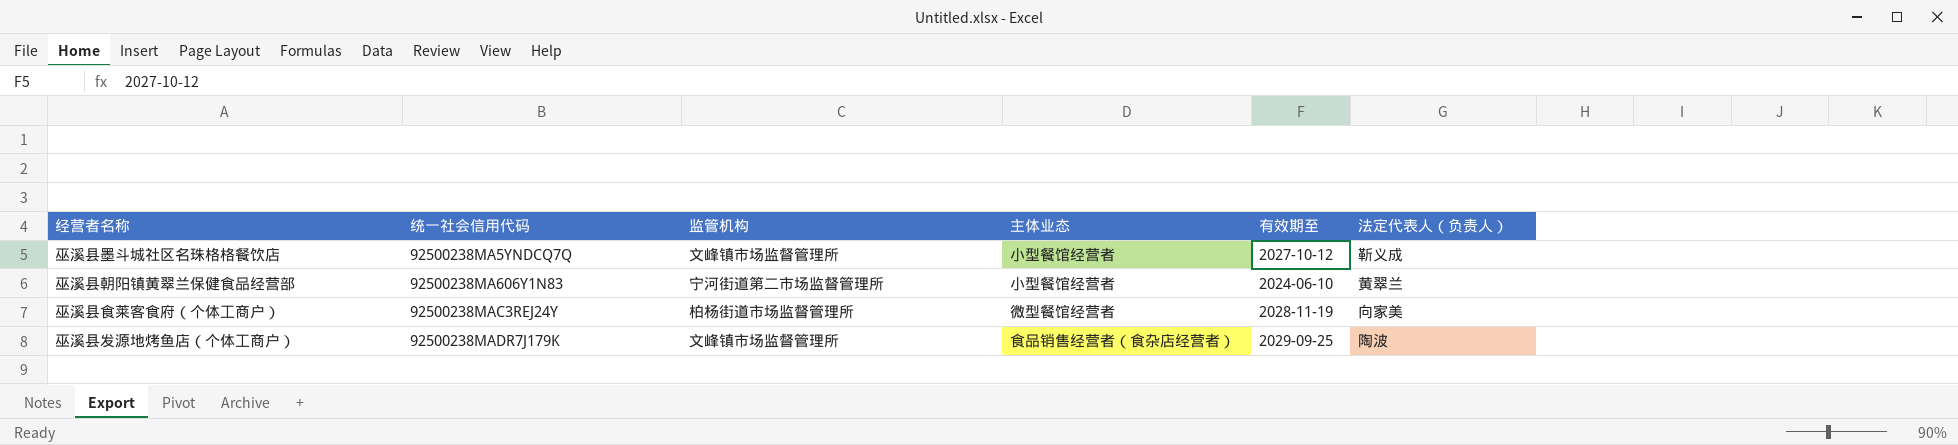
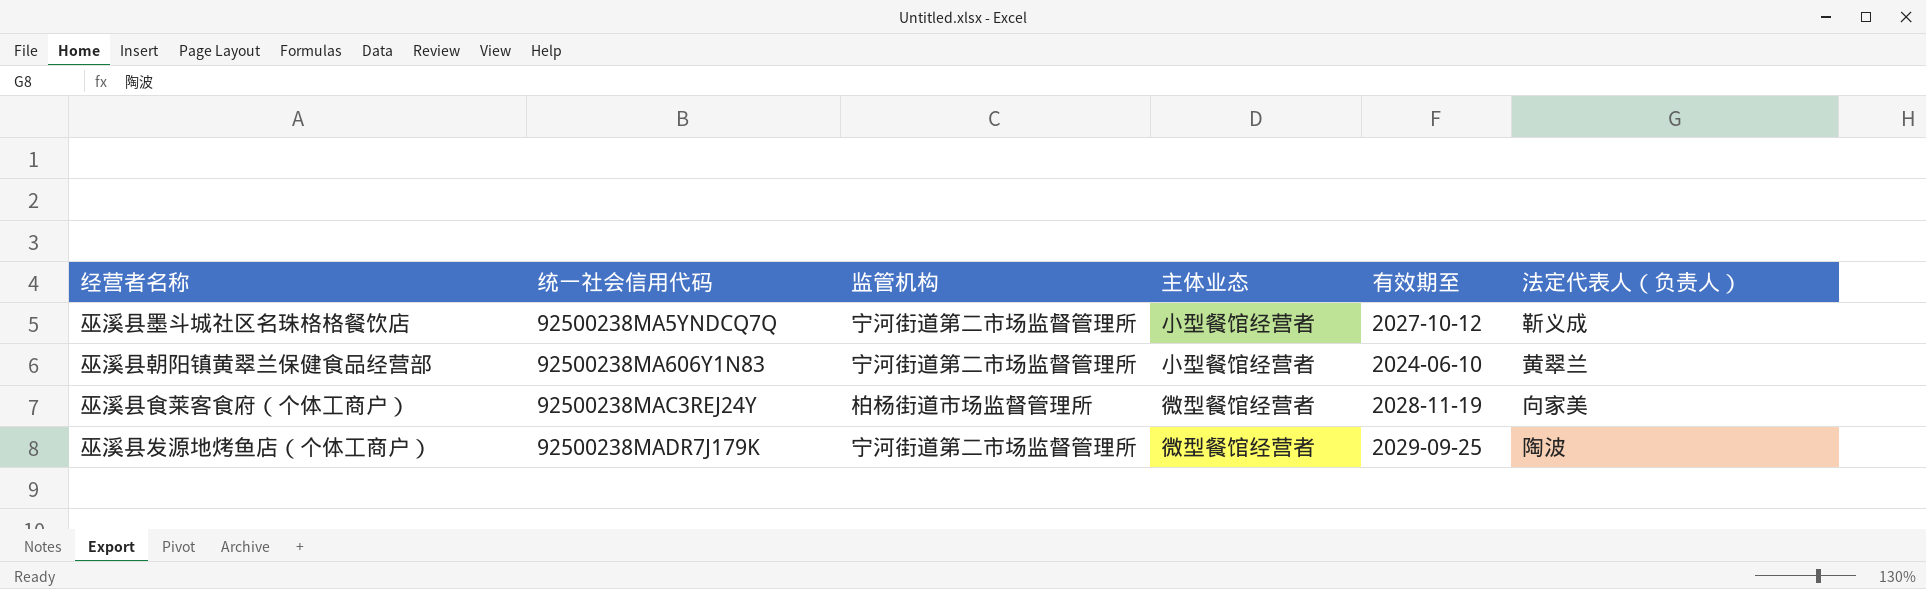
巫溪县墨斗城社区名珠格格餐饮店 | 监管机构: 文峰镇市场监督管理所 -> 宁河街道第二市场监督管理所
巫溪县发源地烤鱼店（个体工商户） | 监管机构: 文峰镇市场监督管理所 -> 宁河街道第二市场监督管理所
巫溪县发源地烤鱼店（个体工商户） | 主体业态: 食品销售经营者（食杂店经营者） -> 微型餐馆经营者

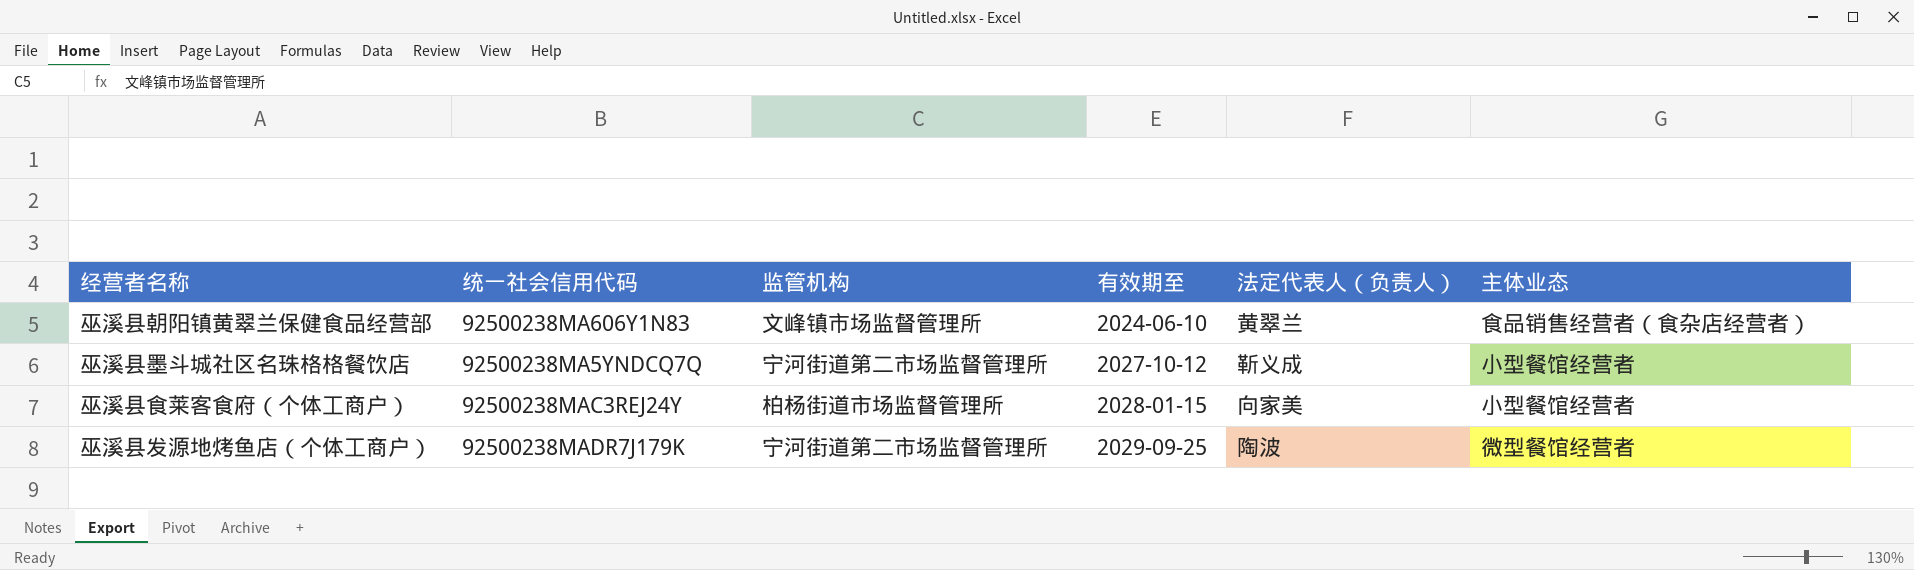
row order: 统一社会信用代码 ascending -> 有效期至 ascending
column 主体业态 | position: 4 -> 6
巫溪县朝阳镇黄翠兰保健食品经营部 | 监管机构: 宁河街道第二市场监督管理所 -> 文峰镇市场监督管理所
巫溪县朝阳镇黄翠兰保健食品经营部 | 主体业态: 小型餐馆经营者 -> 食品销售经营者（食杂店经营者）
巫溪县食莱客食府（个体工商户） | 有效期至: 2028-11-19 -> 2028-01-15
巫溪县食莱客食府（个体工商户） | 主体业态: 微型餐馆经营者 -> 小型餐馆经营者

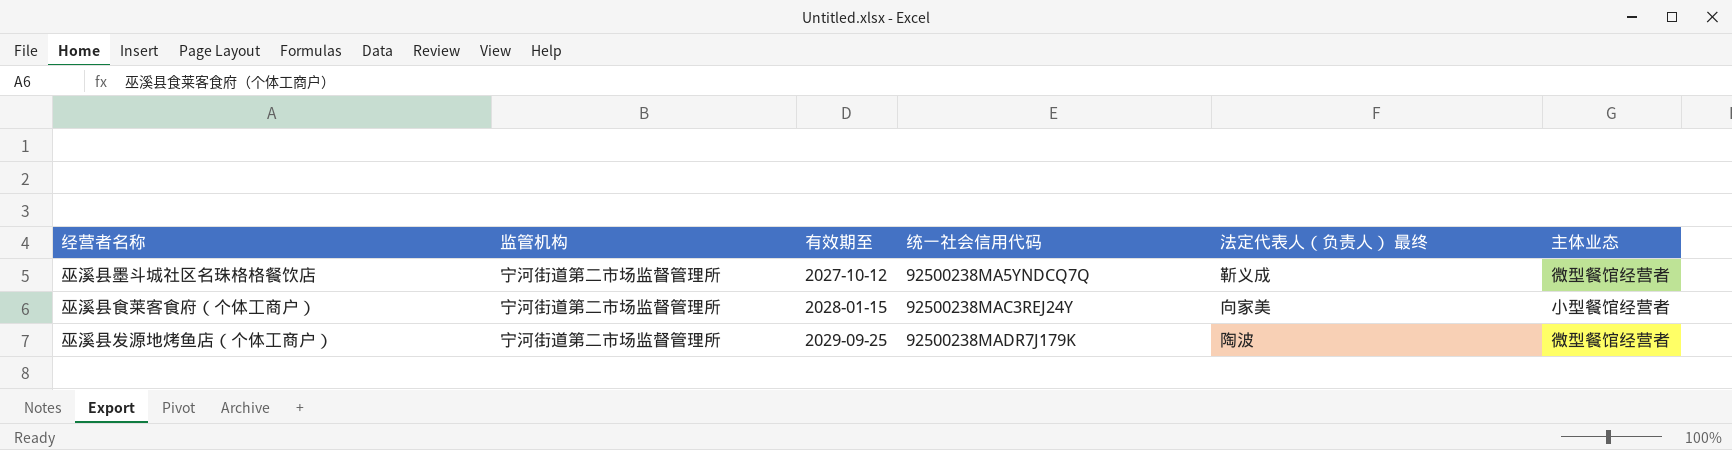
column 统一社会信用代码 | position: 2 -> 4
column name: 法定代表人（负责人） -> 法定代表人（负责人） 最终
row 巫溪县朝阳镇黄翠兰保健食品经营部: 92500238MA606Y1N83 | 文峰镇市场监督管理所 | 2024-06-10 | 黄翠兰 | 食品销售经营者（食杂店经营者） -> none
巫溪县墨斗城社区名珠格格餐饮店 | 主体业态: 小型餐馆经营者 -> 微型餐馆经营者
巫溪县食莱客食府（个体工商户） | 监管机构: 柏杨街道市场监督管理所 -> 宁河街道第二市场监督管理所

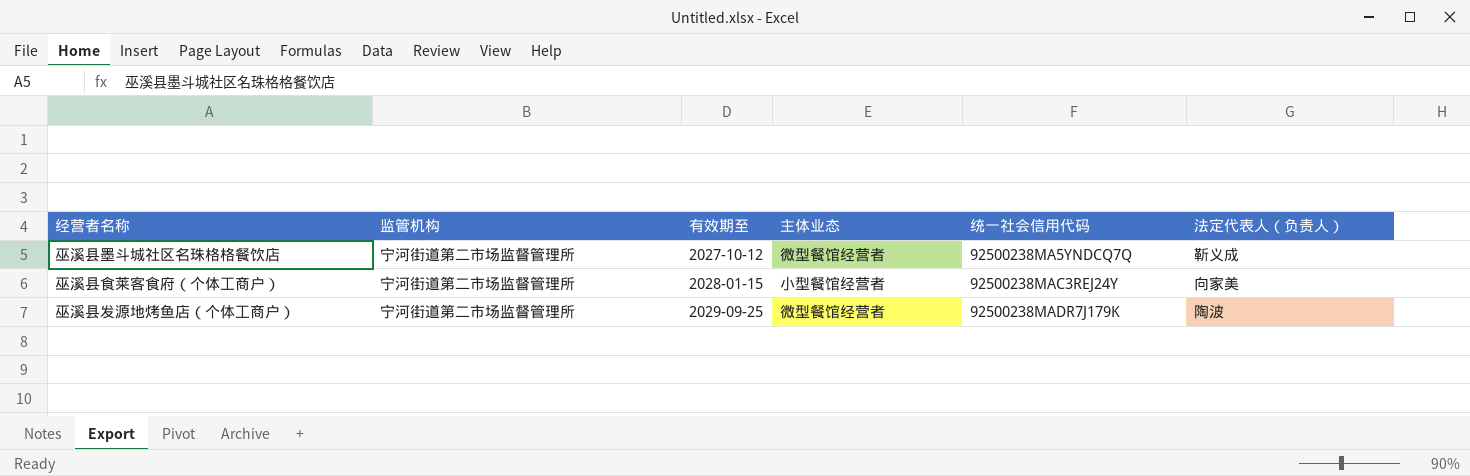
column 主体业态 | position: 6 -> 4
column name: 法定代表人（负责人） 最终 -> 法定代表人（负责人）

